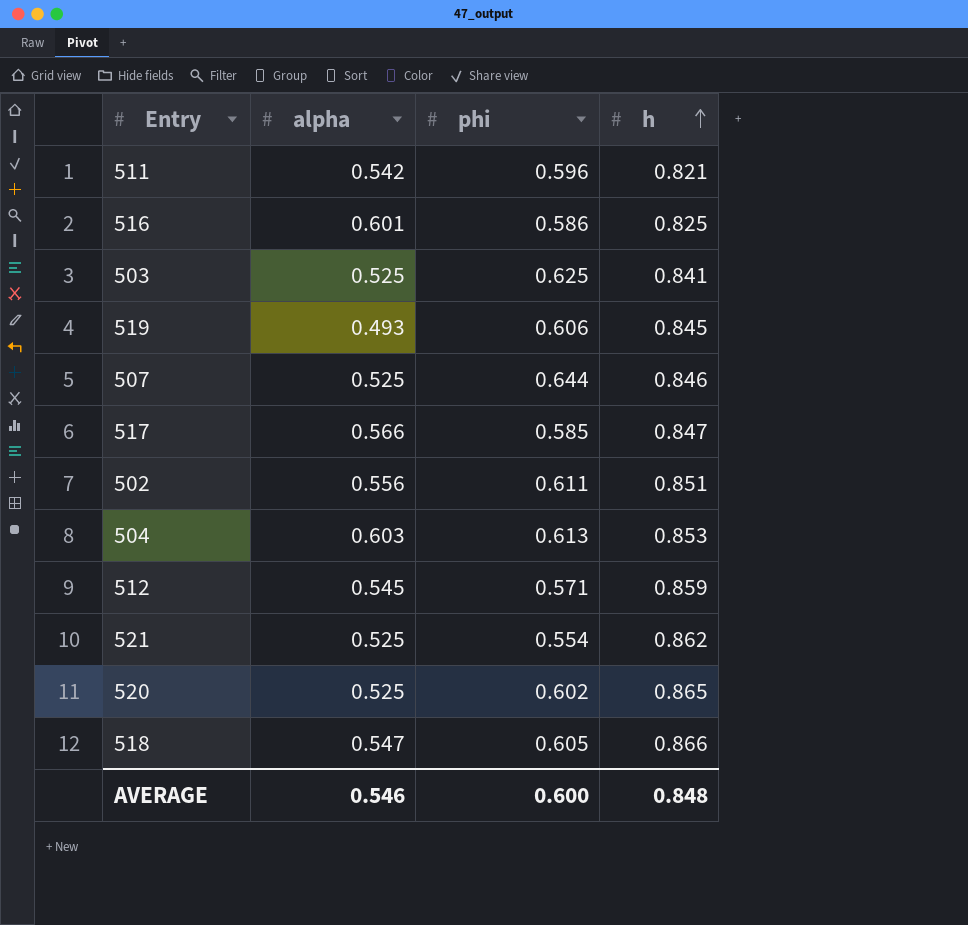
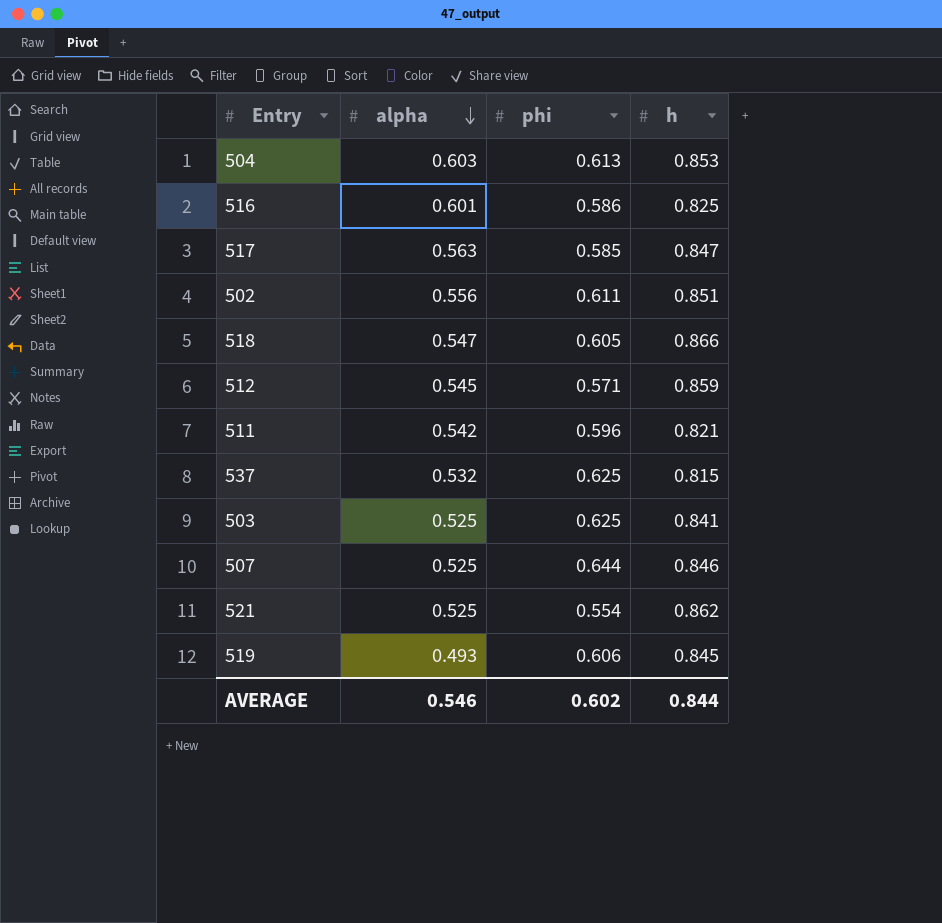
row order: h ascending -> alpha descending
row 520: 0.525 | 0.602 | 0.865 -> none
517 | alpha: 0.566 -> 0.563
row 537: none -> 0.532 | 0.625 | 0.815
AVERAGE | phi: 0.600 -> 0.602
AVERAGE | h: 0.848 -> 0.844

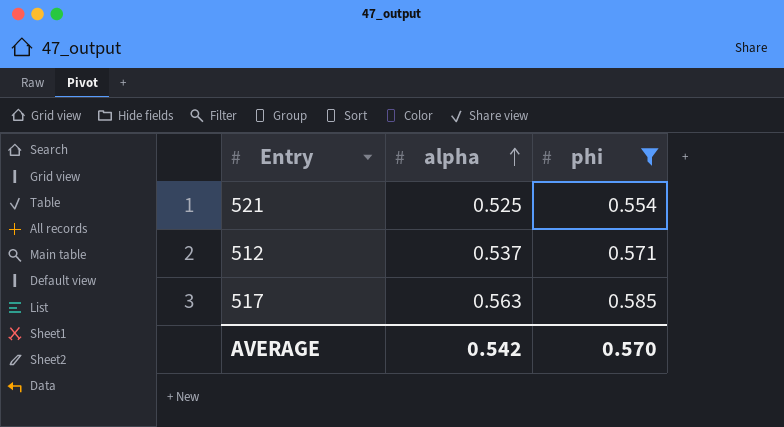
filter: none -> phi <= 0.585
row order: alpha descending -> alpha ascending
column h | position: 4 -> none
512 | alpha: 0.545 -> 0.537
AVERAGE | alpha: 0.546 -> 0.542
AVERAGE | phi: 0.602 -> 0.570

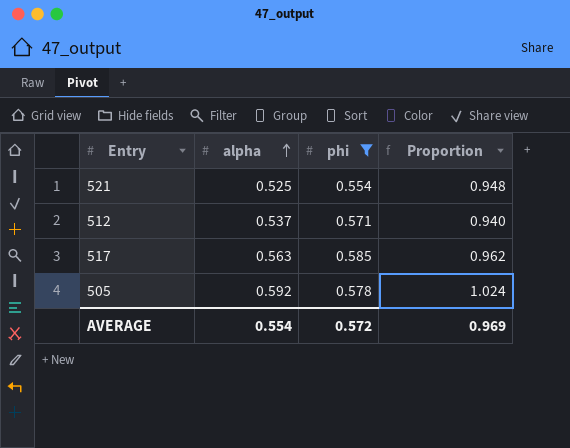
column Proportion | formula: none -> [alpha] / [phi]
row 505: none -> 0.592 | 0.578 | 1.024
AVERAGE | alpha: 0.542 -> 0.554
AVERAGE | phi: 0.570 -> 0.572

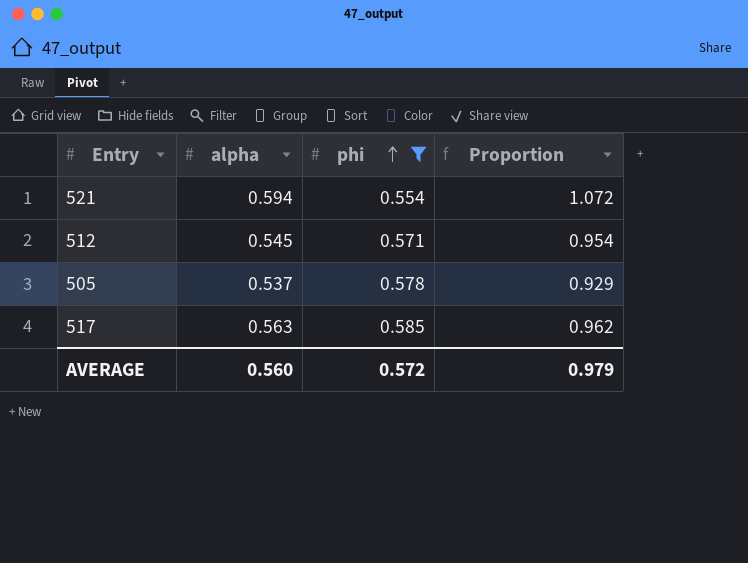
row order: alpha ascending -> phi ascending
521 | alpha: 0.525 -> 0.594
521 | Proportion: 0.948 -> 1.072
512 | alpha: 0.537 -> 0.545
512 | Proportion: 0.940 -> 0.954
505 | alpha: 0.592 -> 0.537
505 | Proportion: 1.024 -> 0.929
AVERAGE | alpha: 0.554 -> 0.560
AVERAGE | Proportion: 0.969 -> 0.979

